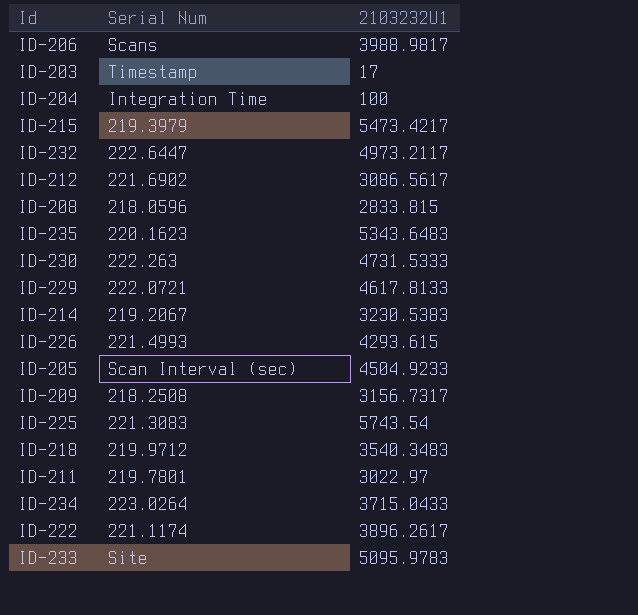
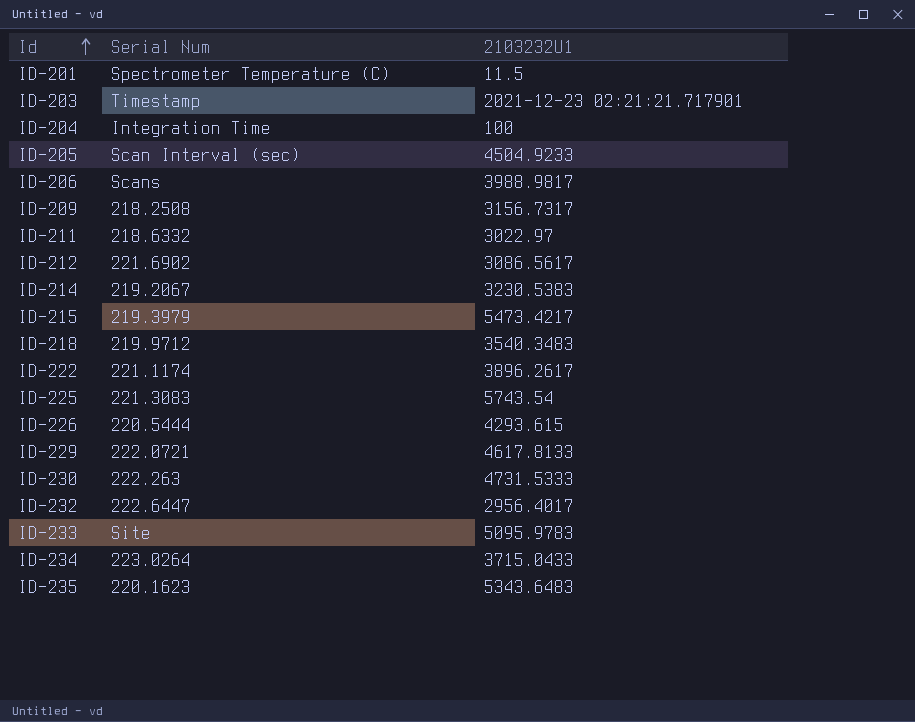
row order: none -> Id ascending
row ID-208: 218.0596 | 2833.815 -> none
row ID-201: none -> Spectrometer Temperature (C) | 11.5
ID-203 | 2103232U1: 17 -> 2021-12-23 02:21:21.717901
ID-211 | Serial Num: 219.7801 -> 218.6332
ID-226 | Serial Num: 221.4993 -> 220.5444
ID-232 | 2103232U1: 4973.2117 -> 2956.4017

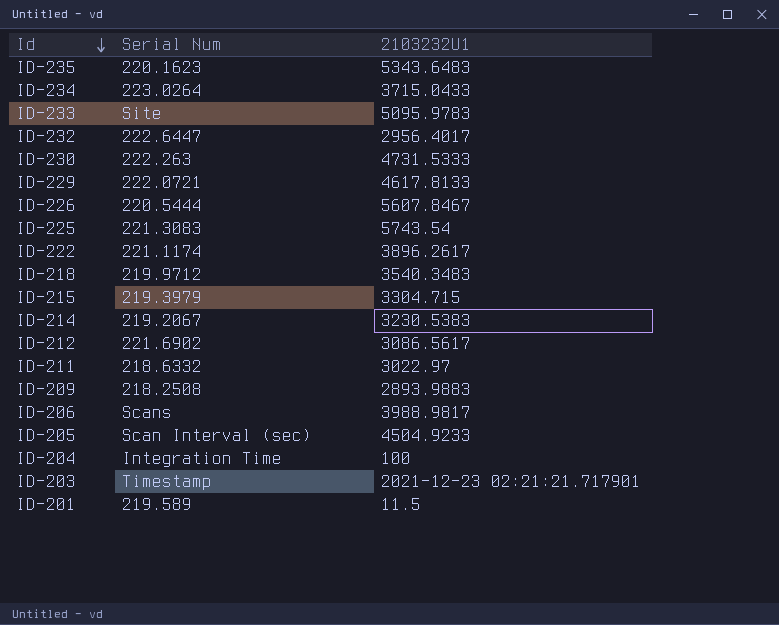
row order: Id ascending -> Id descending
ID-226 | 2103232U1: 4293.615 -> 5607.8467
ID-215 | 2103232U1: 5473.4217 -> 3304.715
ID-209 | 2103232U1: 3156.7317 -> 2893.9883
ID-201 | Serial Num: Spectrometer Temperature (C) -> 219.589

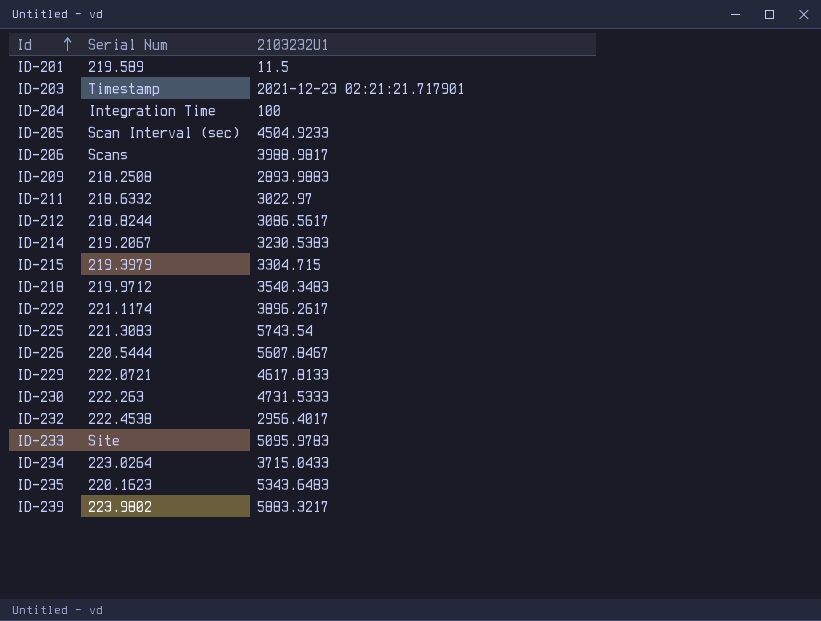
row order: Id descending -> Id ascending
ID-212 | Serial Num: 221.6902 -> 218.8244
ID-232 | Serial Num: 222.6447 -> 222.4538
row ID-239: none -> 223.9802 | 5883.3217

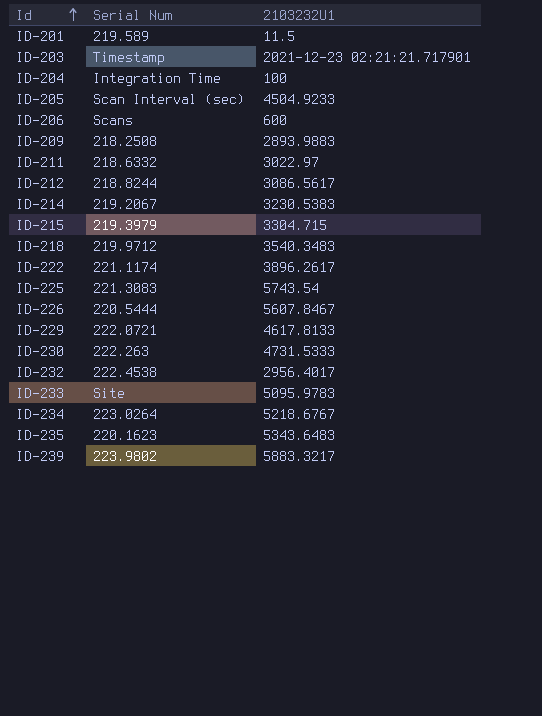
ID-206 | 2103232U1: 3988.9817 -> 600
ID-234 | 2103232U1: 3715.0433 -> 5218.6767

